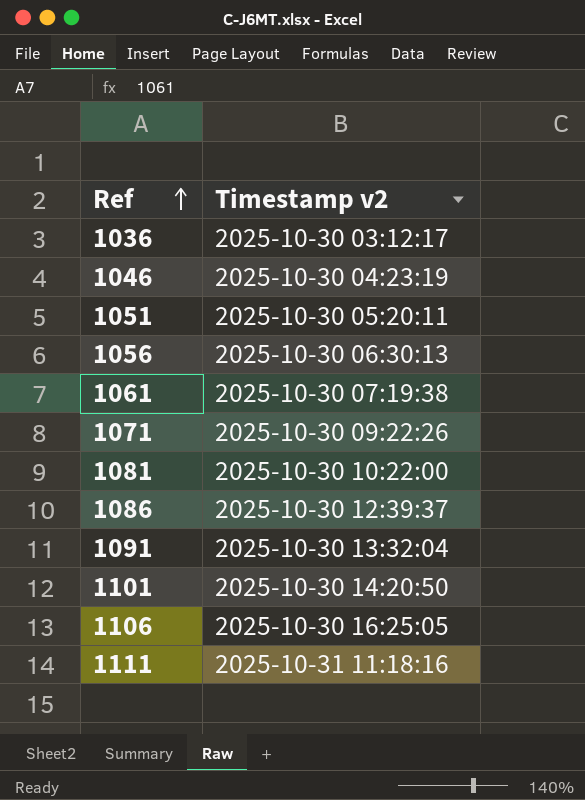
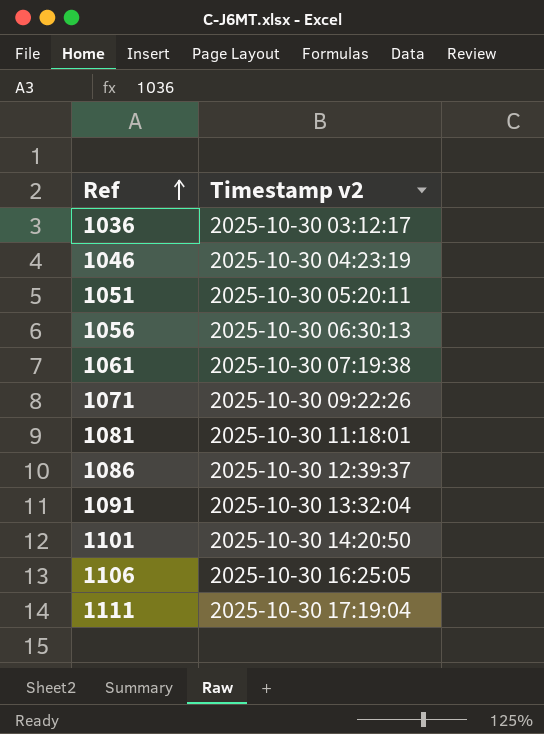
1081 | Timestamp v2: 2025-10-30 10:22:00 -> 2025-10-30 11:18:01
1111 | Timestamp v2: 2025-10-31 11:18:16 -> 2025-10-30 17:19:04

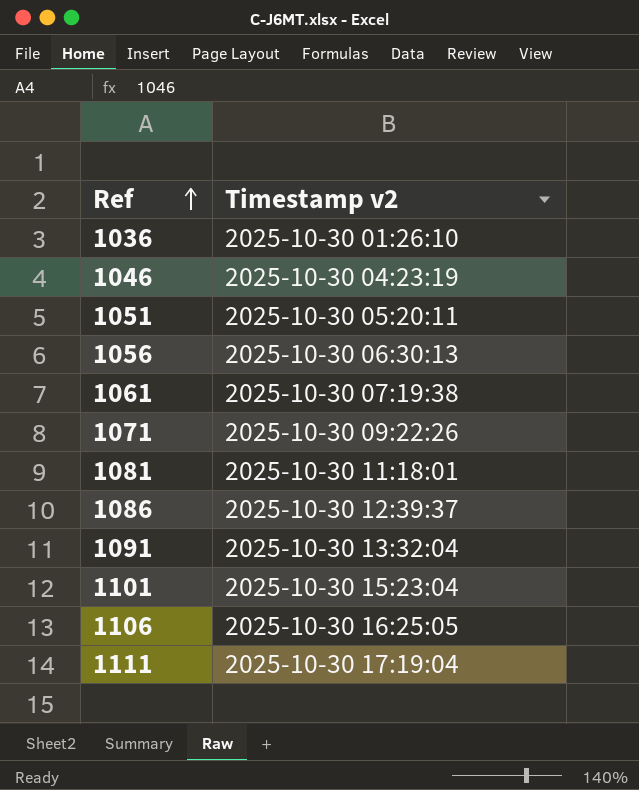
1036 | Timestamp v2: 2025-10-30 03:12:17 -> 2025-10-30 01:26:10
1101 | Timestamp v2: 2025-10-30 14:20:50 -> 2025-10-30 15:23:04

